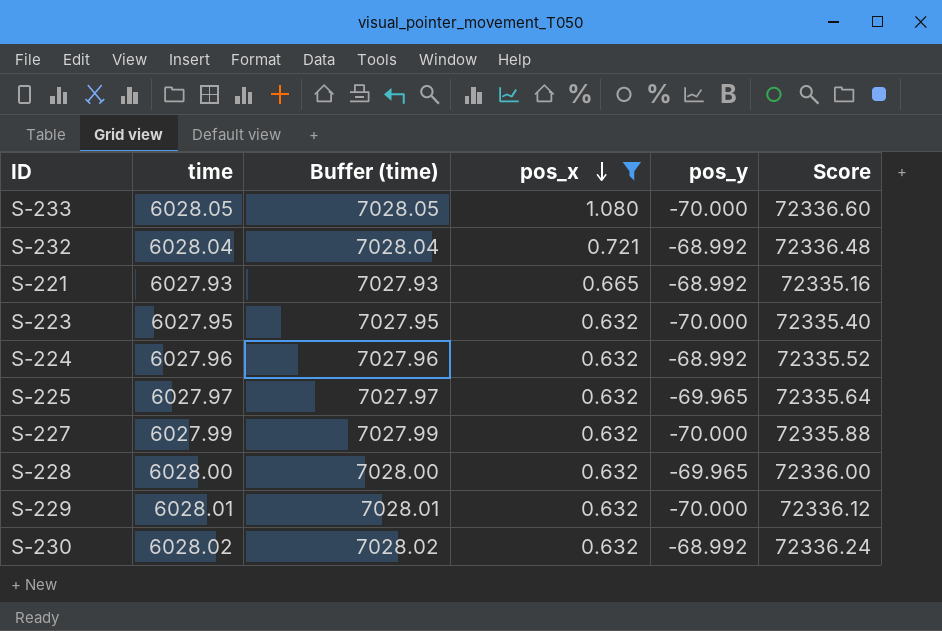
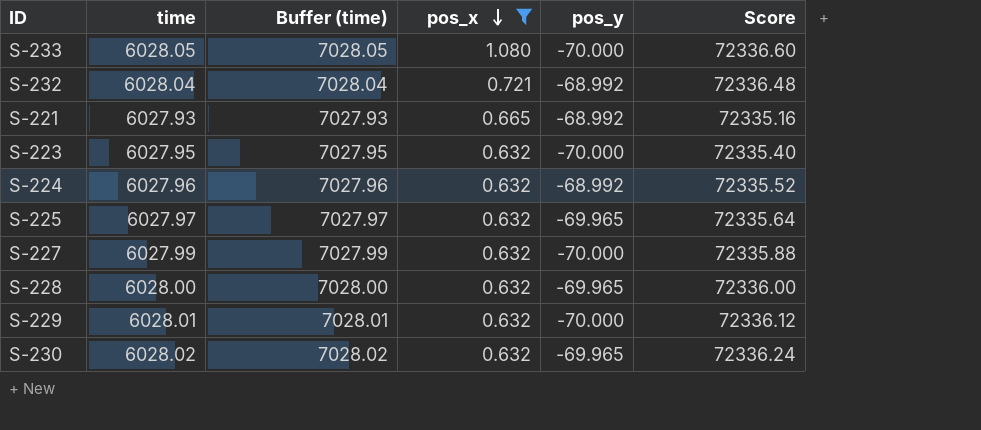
S-230 | pos_y: -68.992 -> -69.965

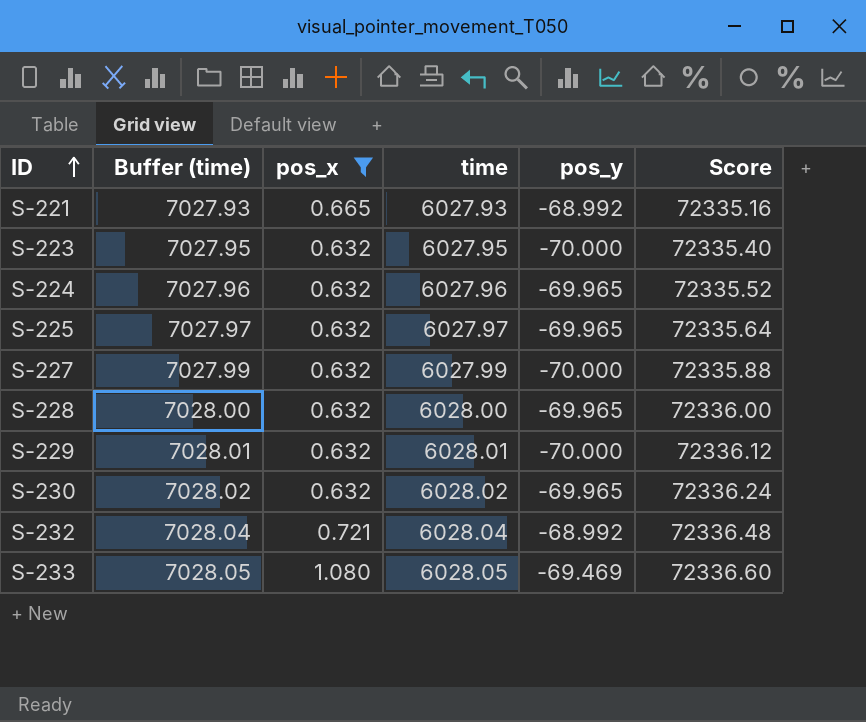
row order: pos_x descending -> ID ascending
column time | position: 2 -> 4
S-224 | pos_y: -68.992 -> -69.965
S-233 | pos_y: -70.000 -> -69.469

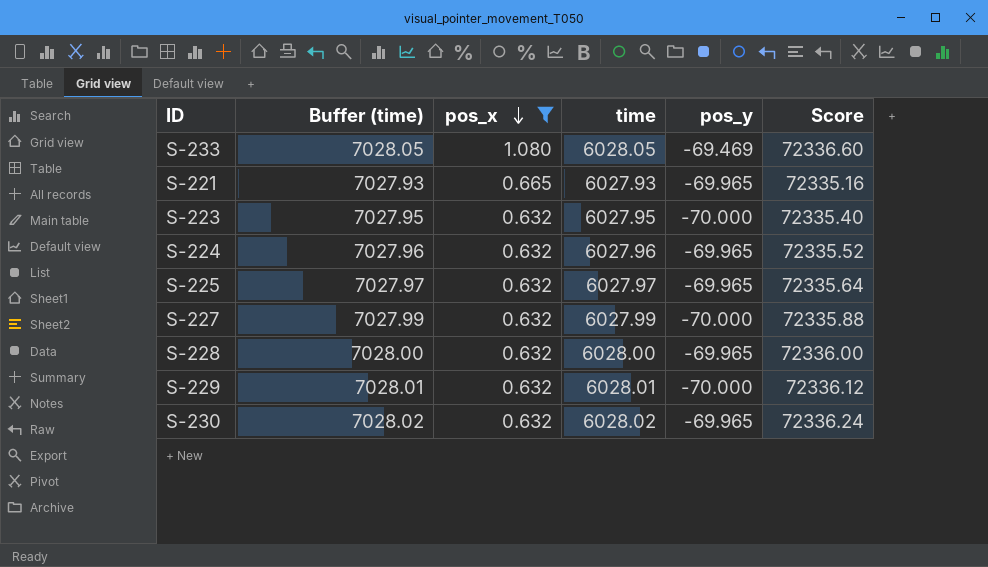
row order: ID ascending -> pos_x descending
row S-232: 7028.04 | 0.721 | 6028.04 | -68.992 | 72336.48 -> none
S-221 | pos_y: -68.992 -> -69.965

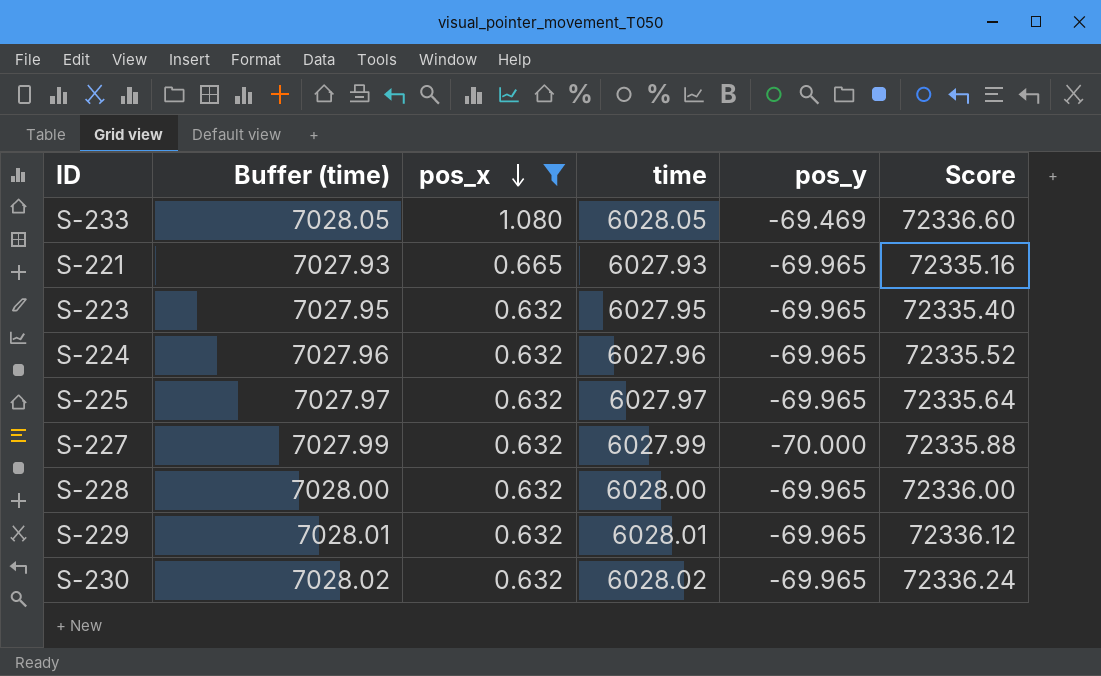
S-223 | pos_y: -70.000 -> -69.965
S-229 | pos_y: -70.000 -> -69.965

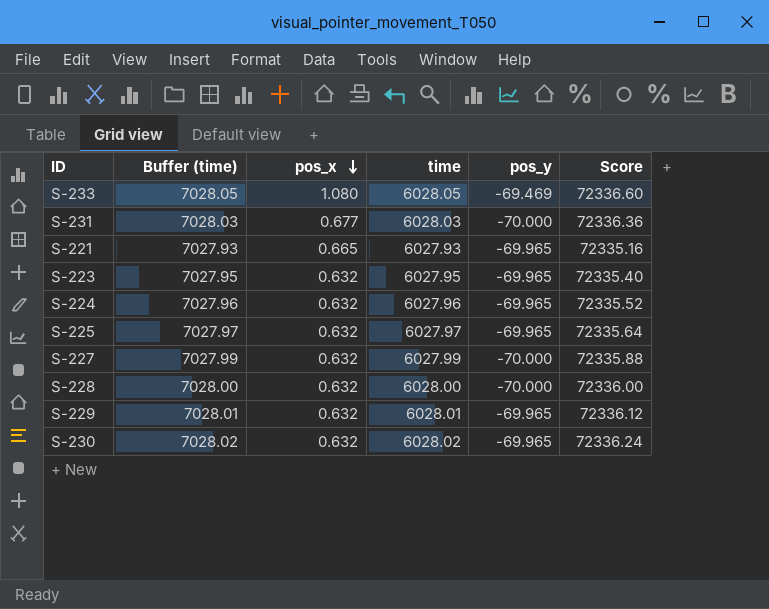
filter: pos_x != 0.677 -> none
S-228 | pos_y: -69.965 -> -70.000

